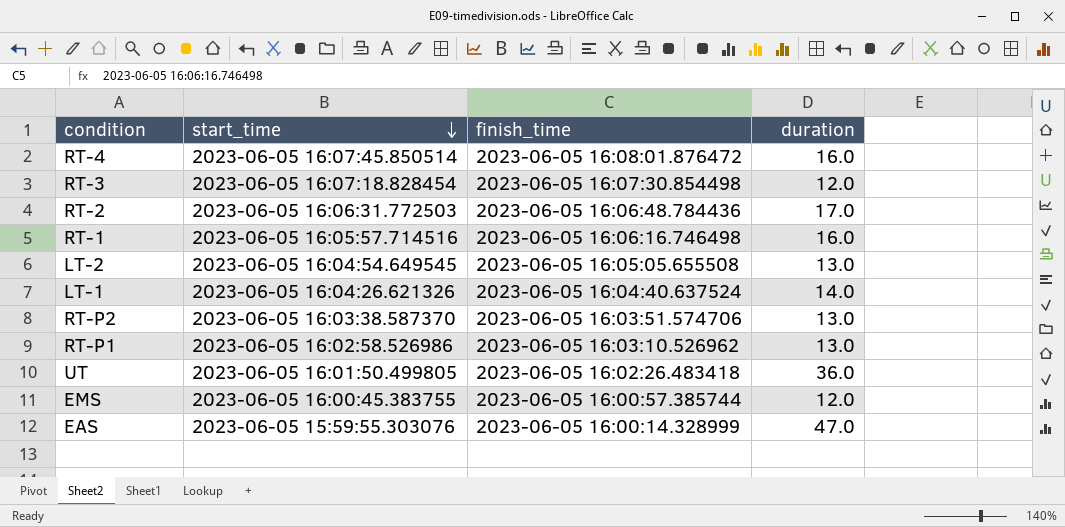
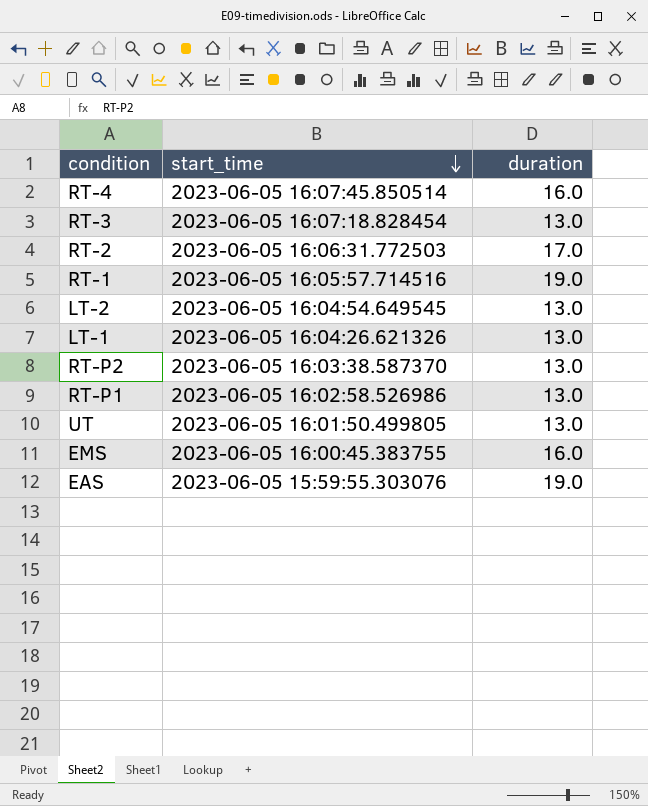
column finish_time | position: 3 -> none
RT-3 | duration: 12.0 -> 13.0
RT-1 | duration: 16.0 -> 19.0
LT-1 | duration: 14.0 -> 13.0
UT | duration: 36.0 -> 13.0
EMS | duration: 12.0 -> 16.0
EAS | duration: 47.0 -> 19.0

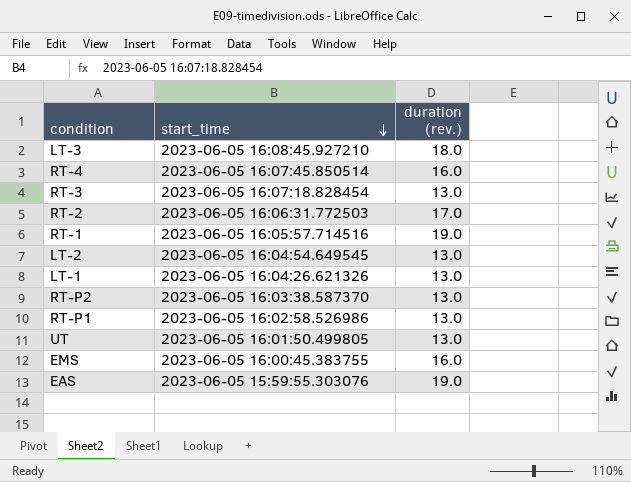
column name: duration -> duration (rev.)
row LT-3: none -> 2023-06-05 16:08:45.927210 | 18.0

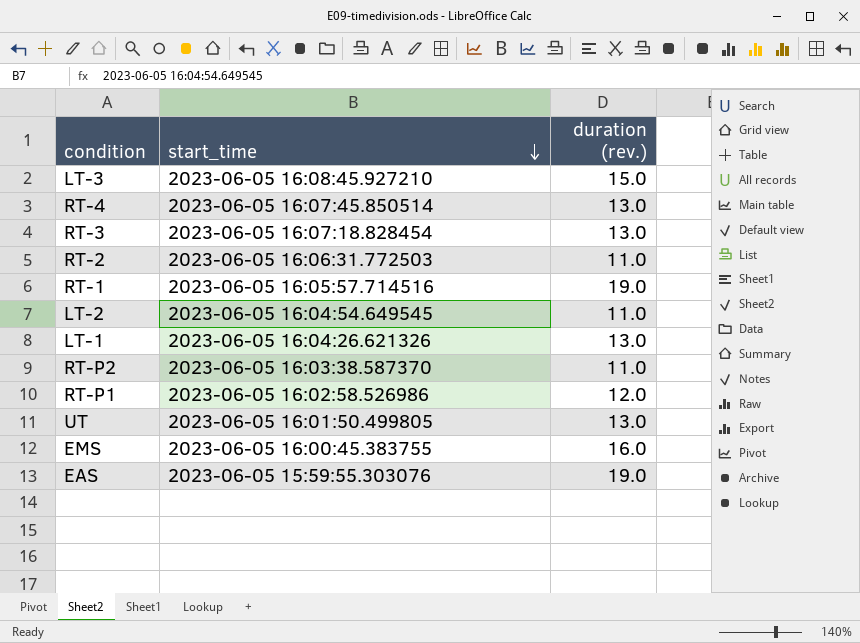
LT-3 | duration (rev.): 18.0 -> 15.0
RT-4 | duration (rev.): 16.0 -> 13.0
RT-2 | duration (rev.): 17.0 -> 11.0
LT-2 | duration (rev.): 13.0 -> 11.0
RT-P2 | duration (rev.): 13.0 -> 11.0
RT-P1 | duration (rev.): 13.0 -> 12.0

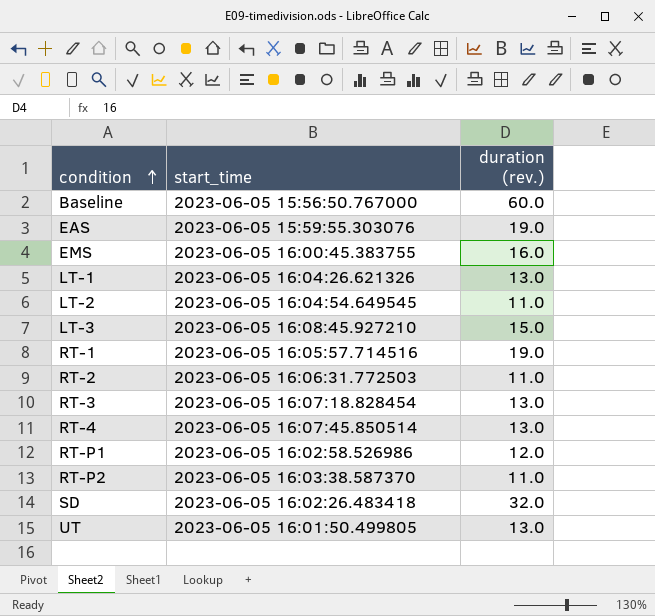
row order: start_time descending -> condition ascending
row Baseline: none -> 2023-06-05 15:56:50.767000 | 60.0
row SD: none -> 2023-06-05 16:02:26.483418 | 32.0

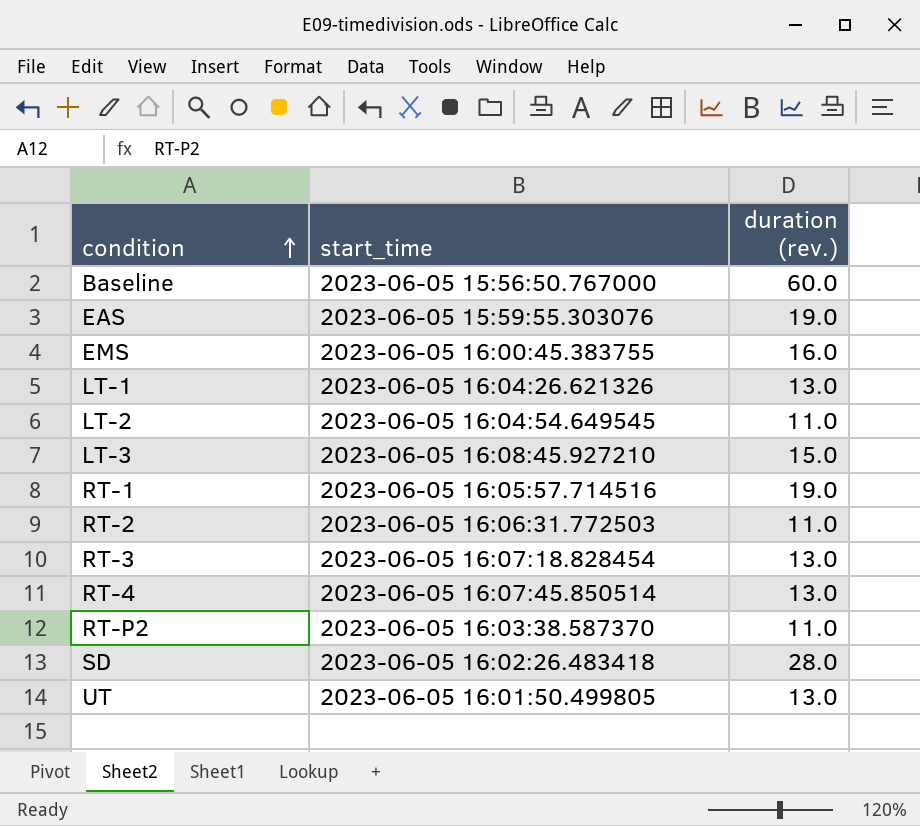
row RT-P1: 2023-06-05 16:02:58.526986 | 12.0 -> none
SD | duration (rev.): 32.0 -> 28.0

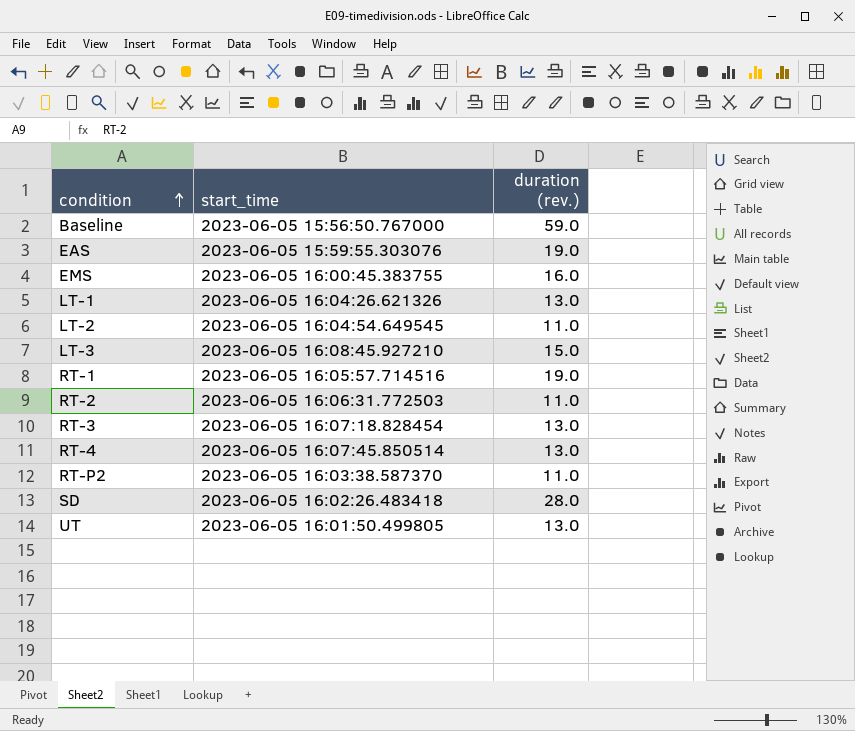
Baseline | duration (rev.): 60.0 -> 59.0

